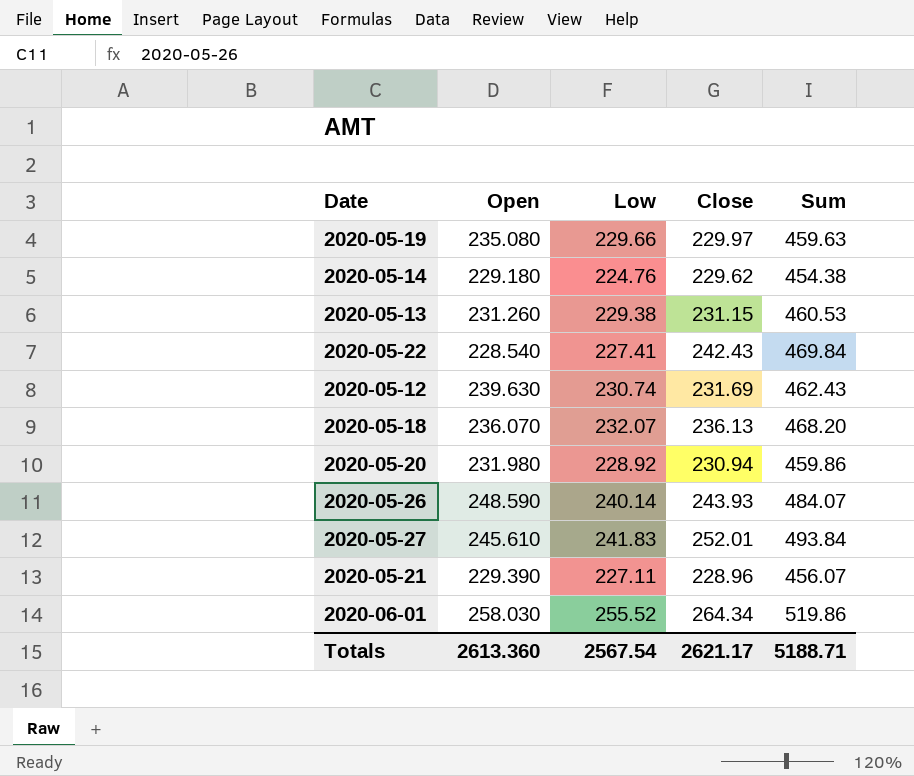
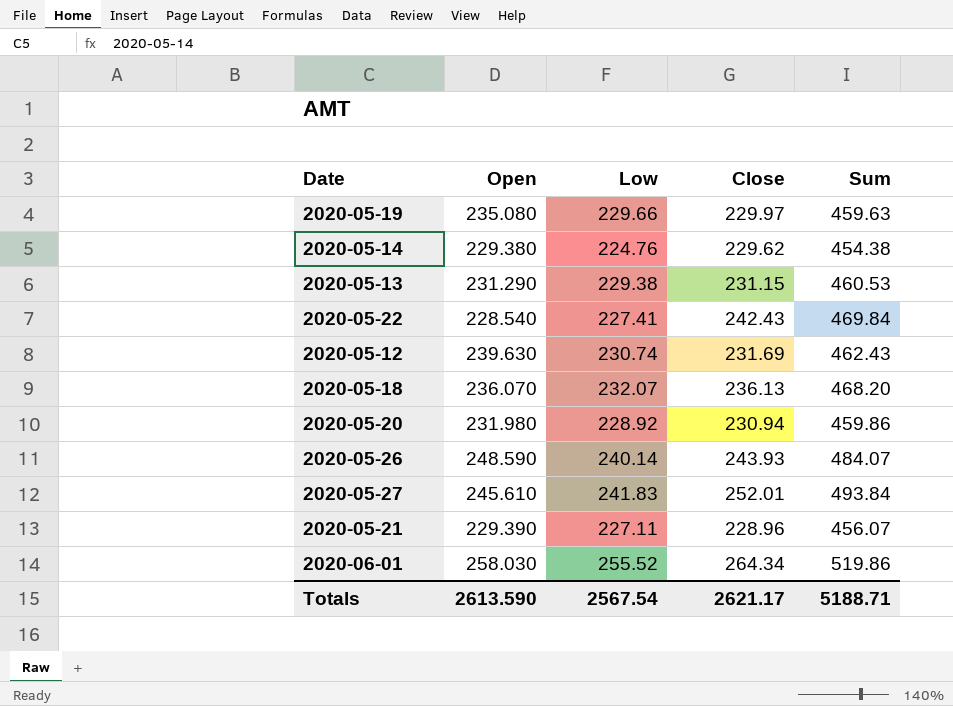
2020-05-14 | Open: 229.180 -> 229.380
2020-05-13 | Open: 231.260 -> 231.290
Totals | Open: 2613.360 -> 2613.590

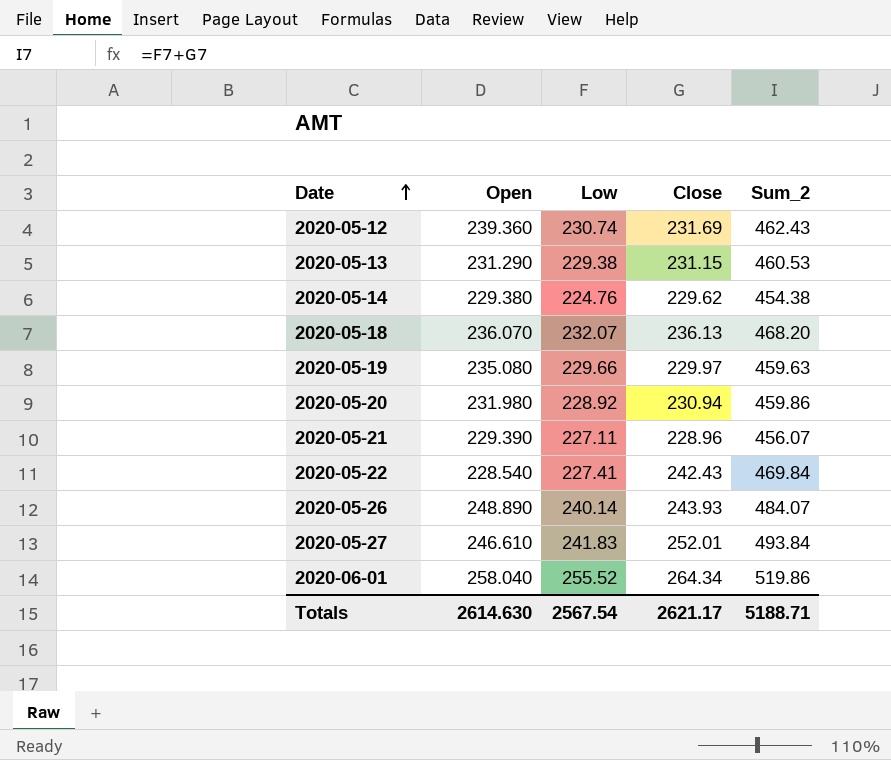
row order: none -> Date ascending
column name: Sum -> Sum_2
2020-05-12 | Open: 239.630 -> 239.360
2020-05-26 | Open: 248.590 -> 248.890
2020-05-27 | Open: 245.610 -> 246.610
2020-06-01 | Open: 258.030 -> 258.040
Totals | Open: 2613.590 -> 2614.630

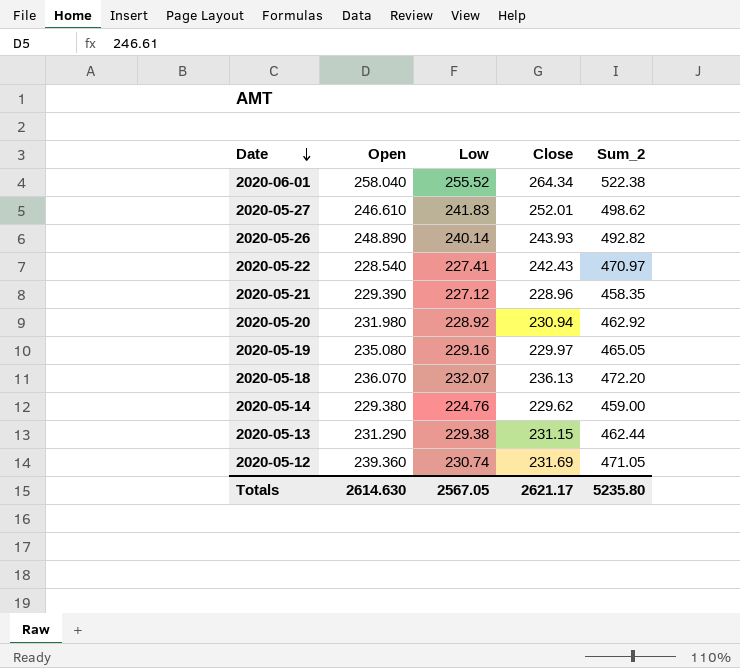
row order: Date ascending -> Date descending
column Sum_2 | formula: [Low] + [Close] -> [Open] + [Close]
2020-05-21 | Low: 227.11 -> 227.12
2020-05-19 | Low: 229.66 -> 229.16
Totals | Low: 2567.54 -> 2567.05
Totals | Sum_2: 5188.71 -> 5235.80

